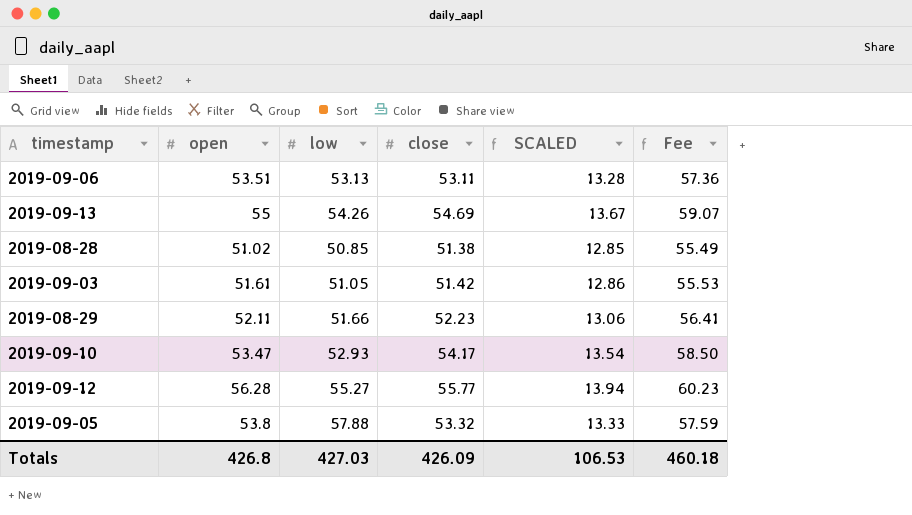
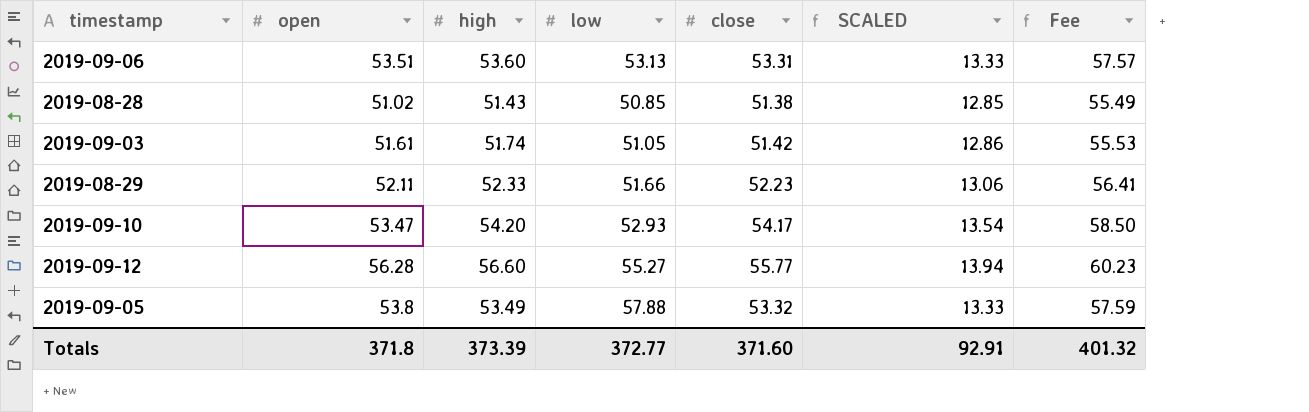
column high | position: none -> 3
row 2019-09-13: 55 | 54.26 | 54.69 | 13.67 | 59.07 -> none
2019-09-06 | close: 53.11 -> 53.31
2019-09-06 | SCALED: 13.28 -> 13.33
2019-09-06 | Fee: 57.36 -> 57.57
Totals | open: 426.8 -> 371.8
Totals | low: 427.03 -> 372.77
Totals | close: 426.09 -> 371.60
Totals | SCALED: 106.53 -> 92.91
Totals | Fee: 460.18 -> 401.32

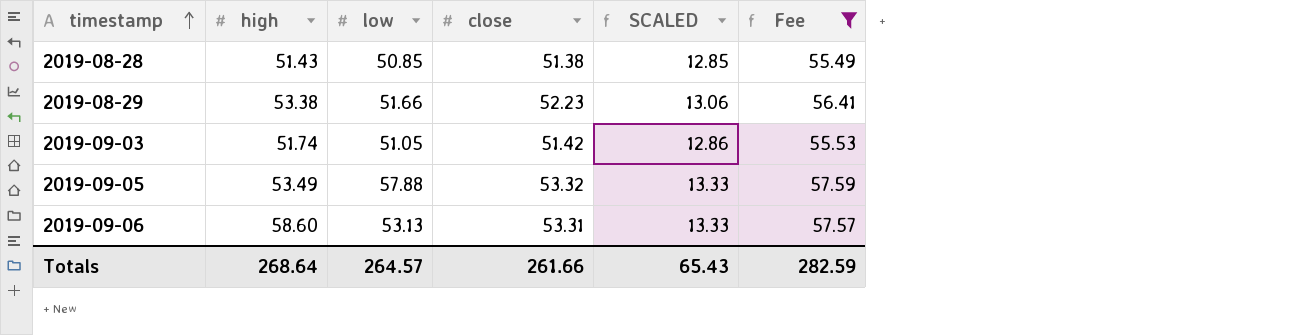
filter: none -> Fee <= 57.59
row order: none -> timestamp ascending
column open | position: 2 -> none
2019-08-29 | high: 52.33 -> 53.38
2019-09-06 | high: 53.60 -> 58.60
Totals | high: 373.39 -> 268.64
Totals | low: 372.77 -> 264.57
Totals | close: 371.60 -> 261.66
Totals | SCALED: 92.91 -> 65.43
Totals | Fee: 401.32 -> 282.59

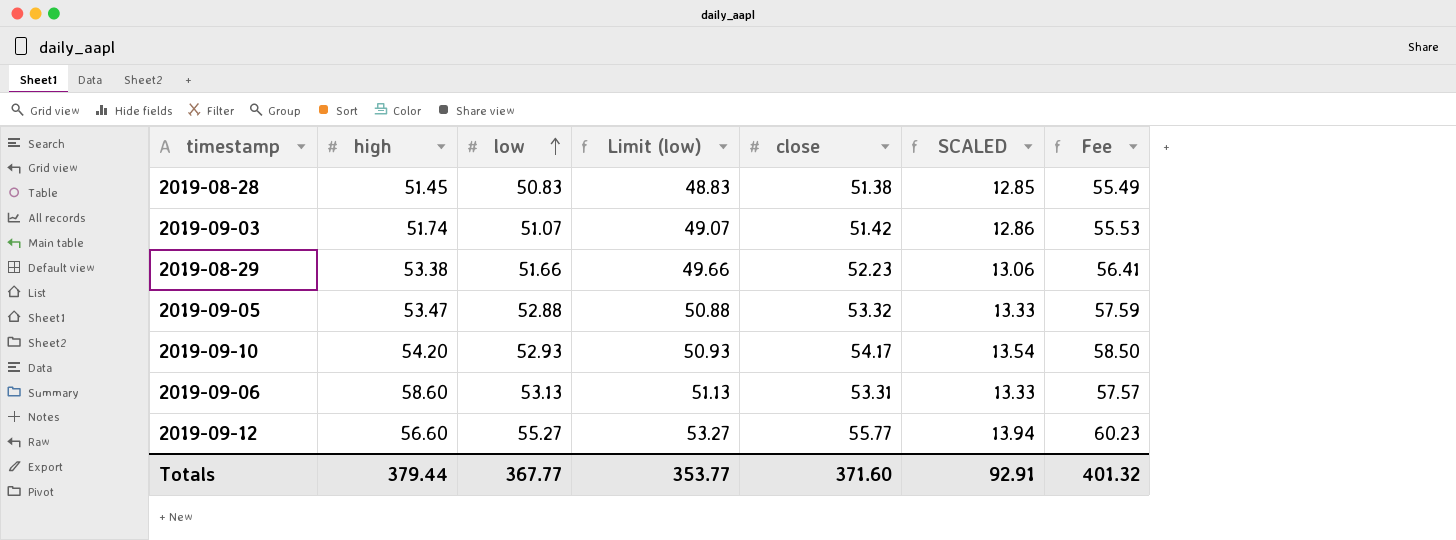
filter: Fee <= 57.59 -> none
row order: timestamp ascending -> low ascending
column Limit (low) | formula: none -> [low] - 2
2019-08-28 | high: 51.43 -> 51.45
2019-08-28 | low: 50.85 -> 50.83
2019-09-03 | low: 51.05 -> 51.07
2019-09-05 | high: 53.49 -> 53.47
2019-09-05 | low: 57.88 -> 52.88
Totals | high: 268.64 -> 379.44
Totals | low: 264.57 -> 367.77
Totals | close: 261.66 -> 371.60
Totals | SCALED: 65.43 -> 92.91
Totals | Fee: 282.59 -> 401.32

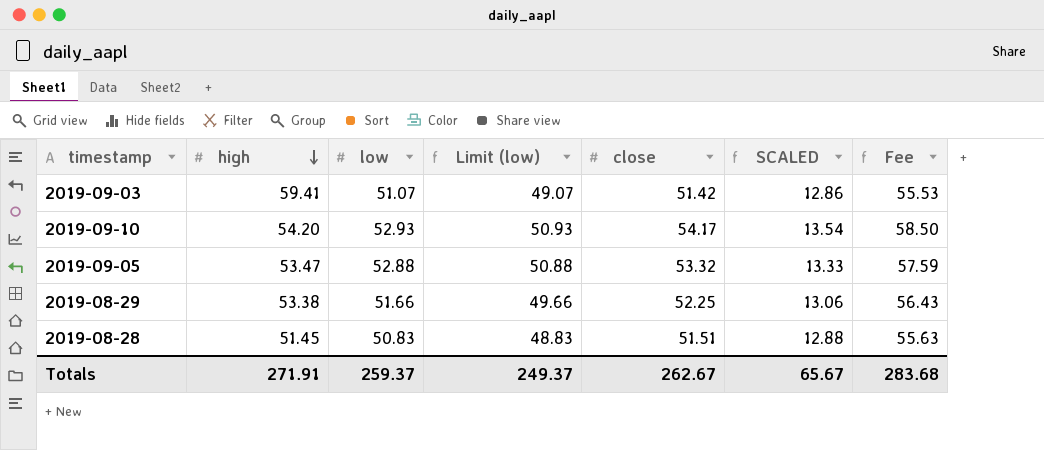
row order: low ascending -> high descending
row 2019-09-06: 58.60 | 53.13 | 51.13 | 53.31 | 13.33 | 57.57 -> none
row 2019-09-12: 56.60 | 55.27 | 53.27 | 55.77 | 13.94 | 60.23 -> none
2019-09-03 | high: 51.74 -> 59.41
2019-08-29 | close: 52.23 -> 52.25
2019-08-29 | Fee: 56.41 -> 56.43
2019-08-28 | close: 51.38 -> 51.51
2019-08-28 | SCALED: 12.85 -> 12.88
2019-08-28 | Fee: 55.49 -> 55.63
Totals | high: 379.44 -> 271.91
Totals | low: 367.77 -> 259.37
Totals | Limit (low): 353.77 -> 249.37
Totals | close: 371.60 -> 262.67
Totals | SCALED: 92.91 -> 65.67
Totals | Fee: 401.32 -> 283.68

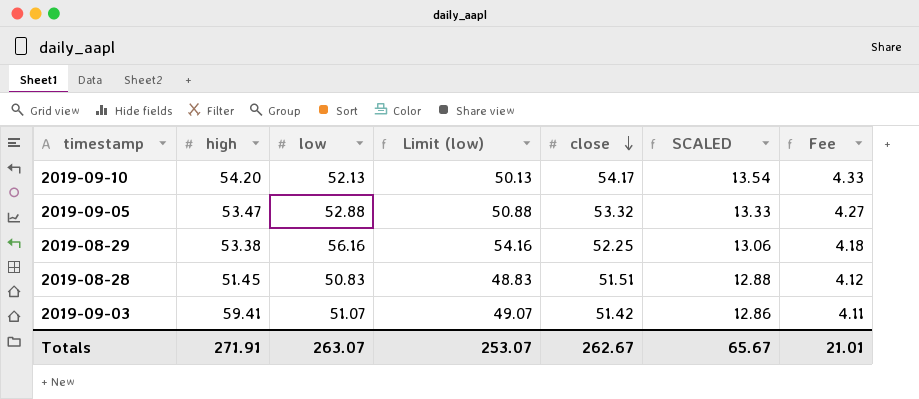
row order: high descending -> close descending
column Fee | formula: [close] * 1.08 -> [close] * 0.08
2019-09-10 | low: 52.93 -> 52.13
2019-09-10 | Limit (low): 50.93 -> 50.13
2019-08-29 | low: 51.66 -> 56.16
2019-08-29 | Limit (low): 49.66 -> 54.16
Totals | low: 259.37 -> 263.07
Totals | Limit (low): 249.37 -> 253.07
Totals | Fee: 283.68 -> 21.01

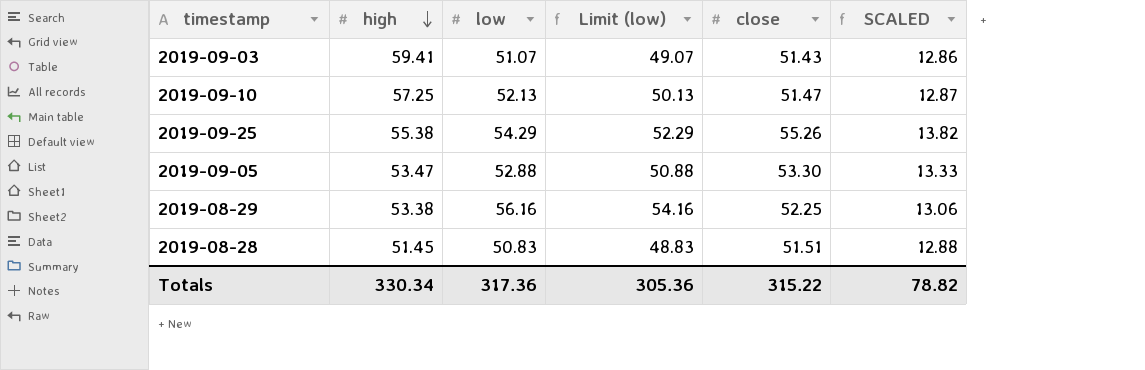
row order: close descending -> high descending
column Fee | formula: [close] * 0.08 -> none
2019-09-03 | close: 51.42 -> 51.43
2019-09-10 | high: 54.20 -> 57.25
2019-09-10 | close: 54.17 -> 51.47
2019-09-10 | SCALED: 13.54 -> 12.87
row 2019-09-25: none -> 55.38 | 54.29 | 52.29 | 55.26 | 13.82
2019-09-05 | close: 53.32 -> 53.30
Totals | high: 271.91 -> 330.34
Totals | low: 263.07 -> 317.36
Totals | Limit (low): 253.07 -> 305.36
Totals | close: 262.67 -> 315.22
Totals | SCALED: 65.67 -> 78.82

